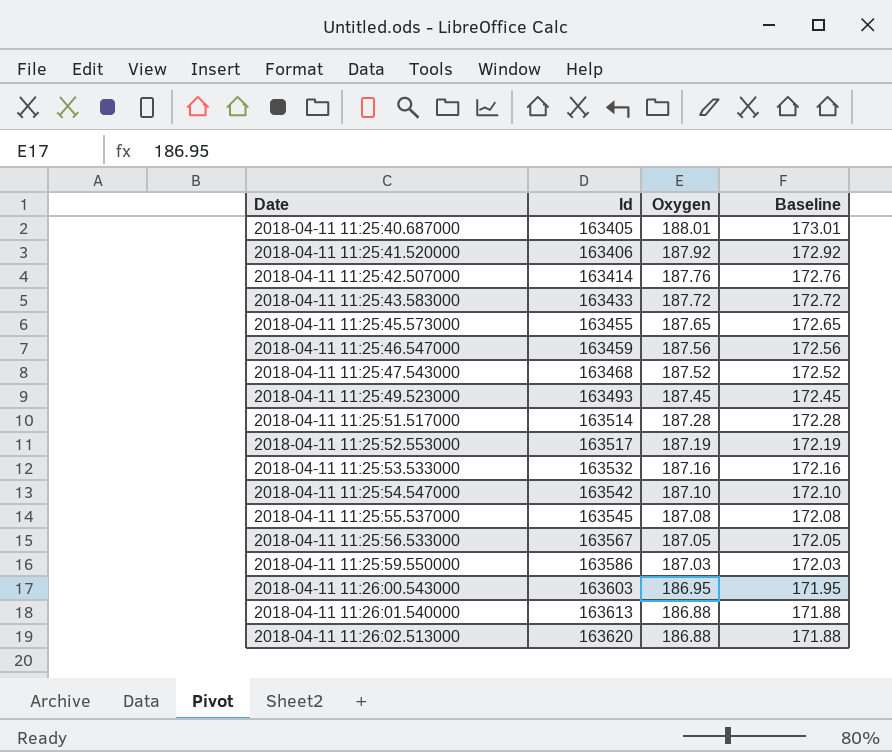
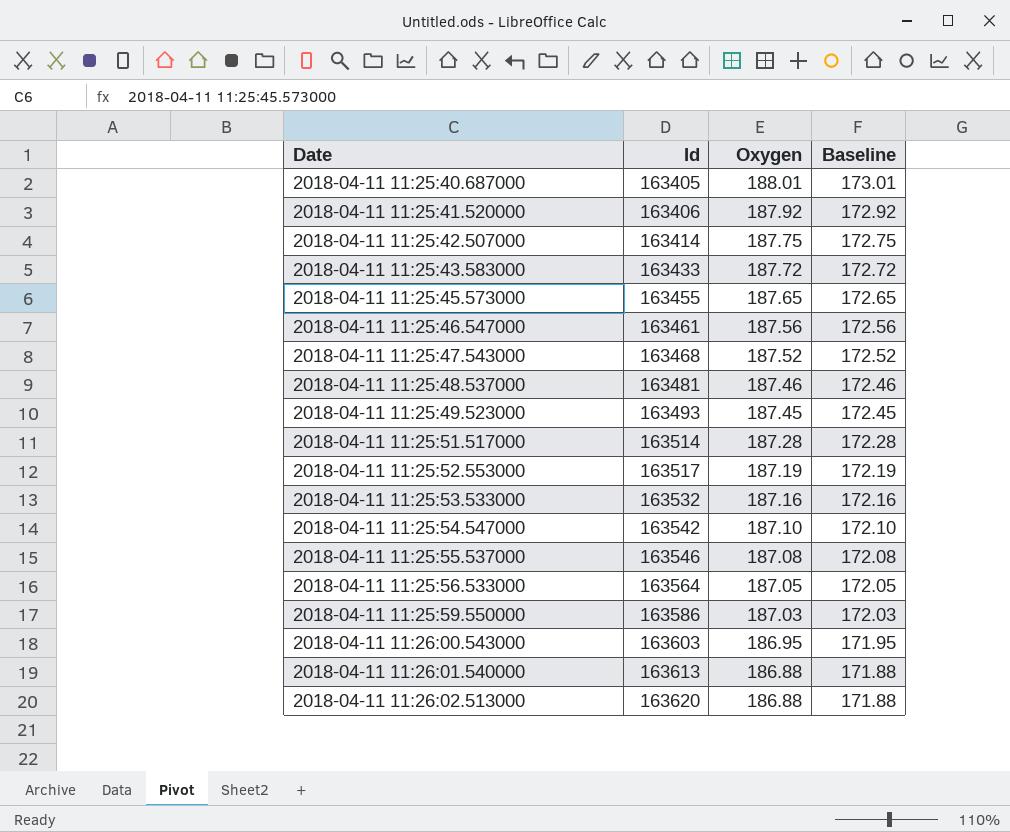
2018-04-11 11:25:42.507000 | Oxygen: 187.76 -> 187.75
2018-04-11 11:25:42.507000 | Baseline: 172.76 -> 172.75
2018-04-11 11:25:46.547000 | Id: 163459 -> 163461
row 2018-04-11 11:25:48.537000: none -> 163481 | 187.46 | 172.46
2018-04-11 11:25:55.537000 | Id: 163545 -> 163546
2018-04-11 11:25:56.533000 | Id: 163567 -> 163564

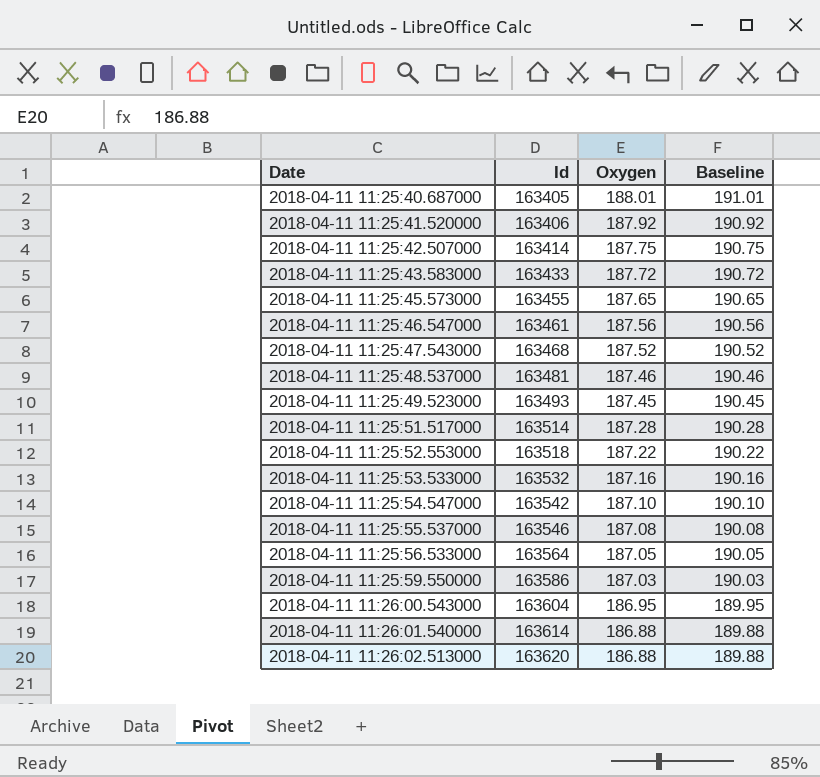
column Baseline | formula: [Oxygen] - 15 -> [Oxygen] + 3
2018-04-11 11:25:52.553000 | Id: 163517 -> 163518
2018-04-11 11:25:52.553000 | Oxygen: 187.19 -> 187.22
2018-04-11 11:26:00.543000 | Id: 163603 -> 163604
2018-04-11 11:26:01.540000 | Id: 163613 -> 163614

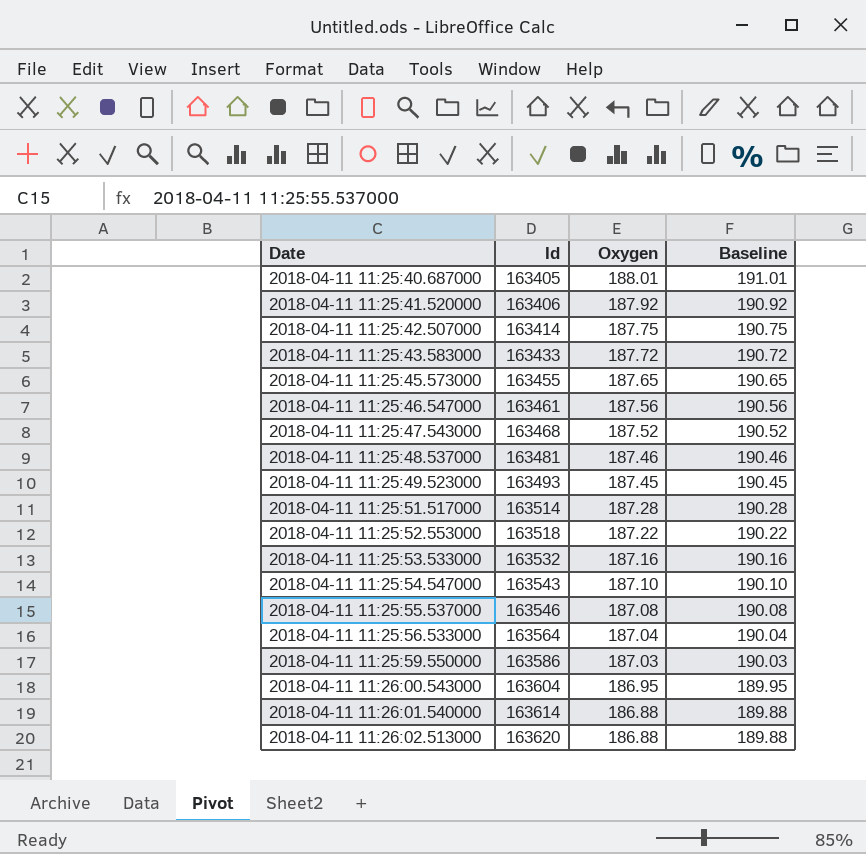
2018-04-11 11:25:54.547000 | Id: 163542 -> 163543
2018-04-11 11:25:56.533000 | Oxygen: 187.05 -> 187.04
2018-04-11 11:25:56.533000 | Baseline: 190.05 -> 190.04

